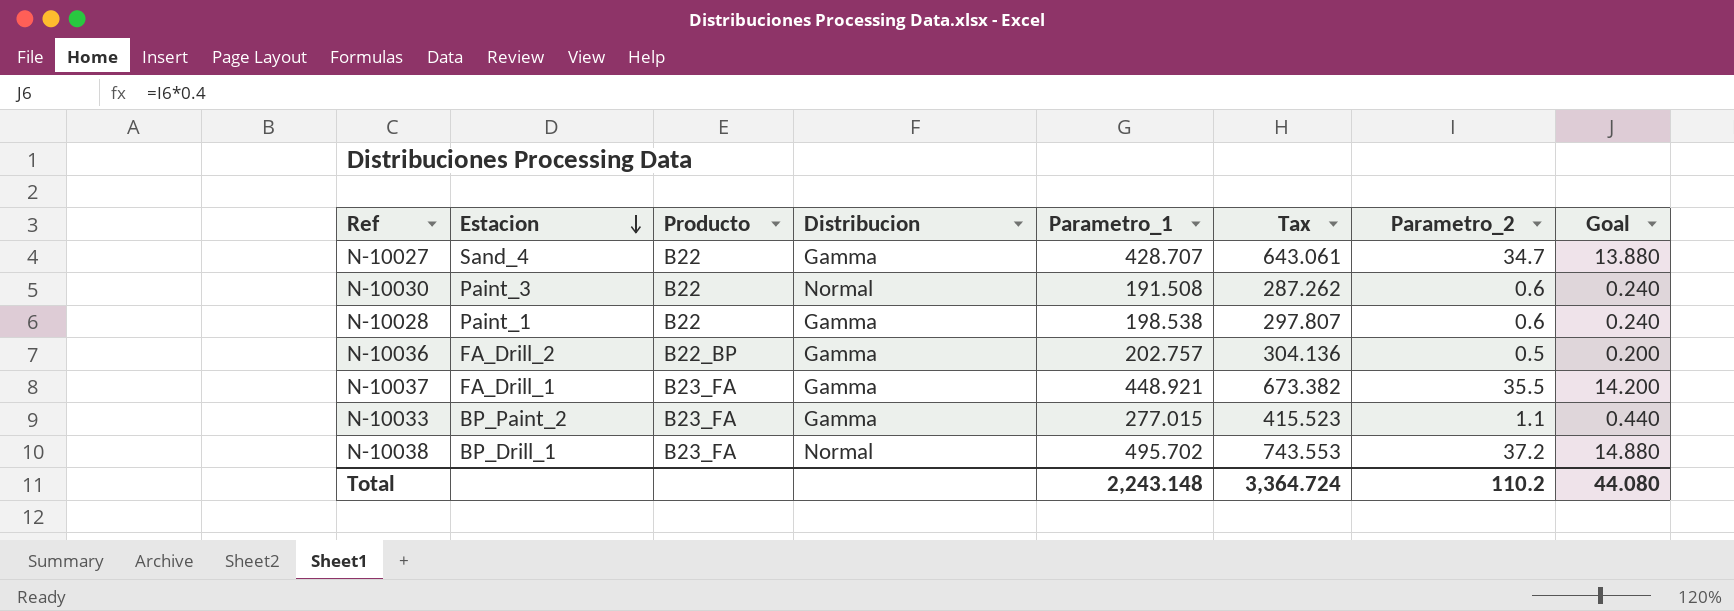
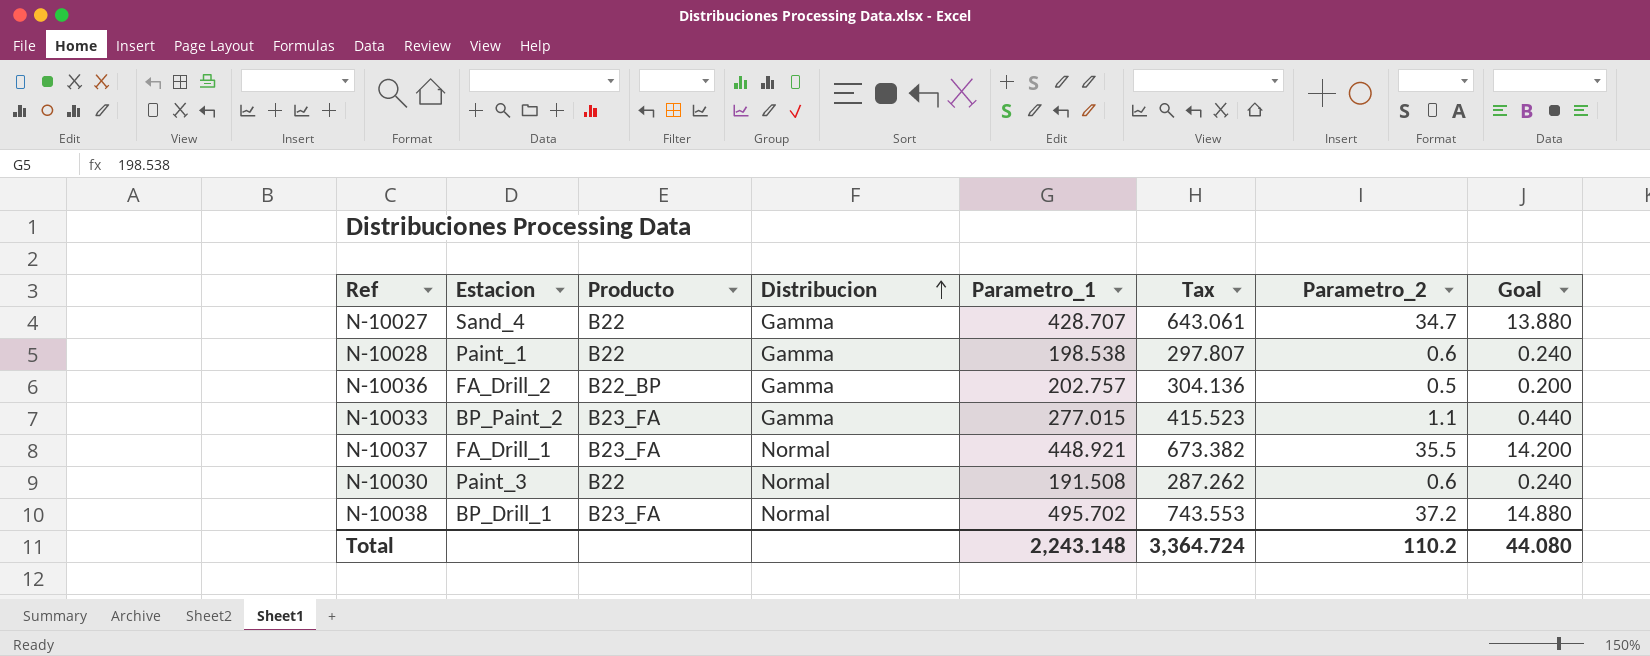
row order: Estacion descending -> Distribucion ascending
N-10037 | Distribucion: Gamma -> Normal

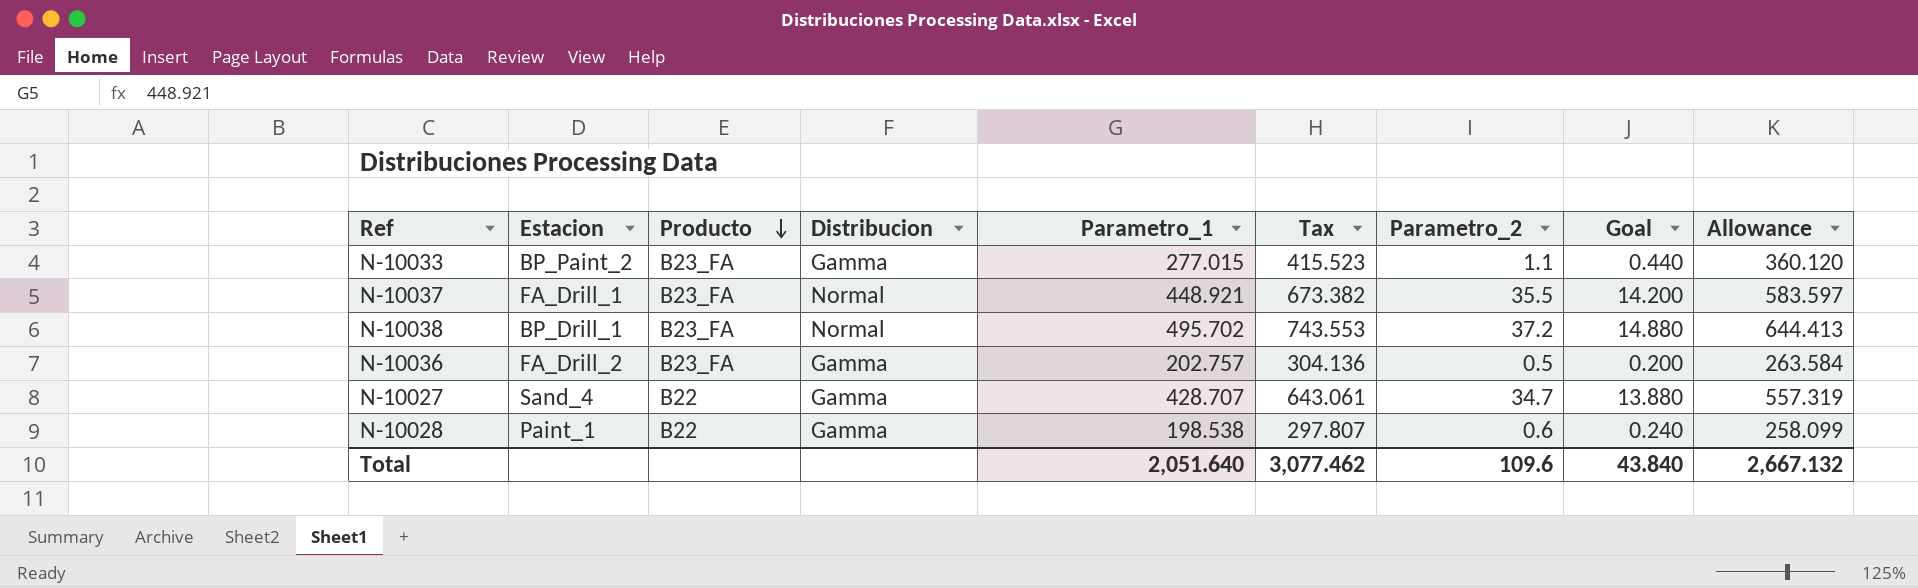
row order: Distribucion ascending -> Producto descending
column Allowance | formula: none -> [Parametro_1] * 1.3
row N-10030: Paint_3 | B22 | Normal | 191.508 | 287.262 | 0.6 | 0.240 -> none
N-10036 | Producto: B22_BP -> B23_FA
Total | Parametro_1: 2,243.148 -> 2,051.640
Total | Tax: 3,364.724 -> 3,077.462
Total | Parametro_2: 110.2 -> 109.6
Total | Goal: 44.080 -> 43.840

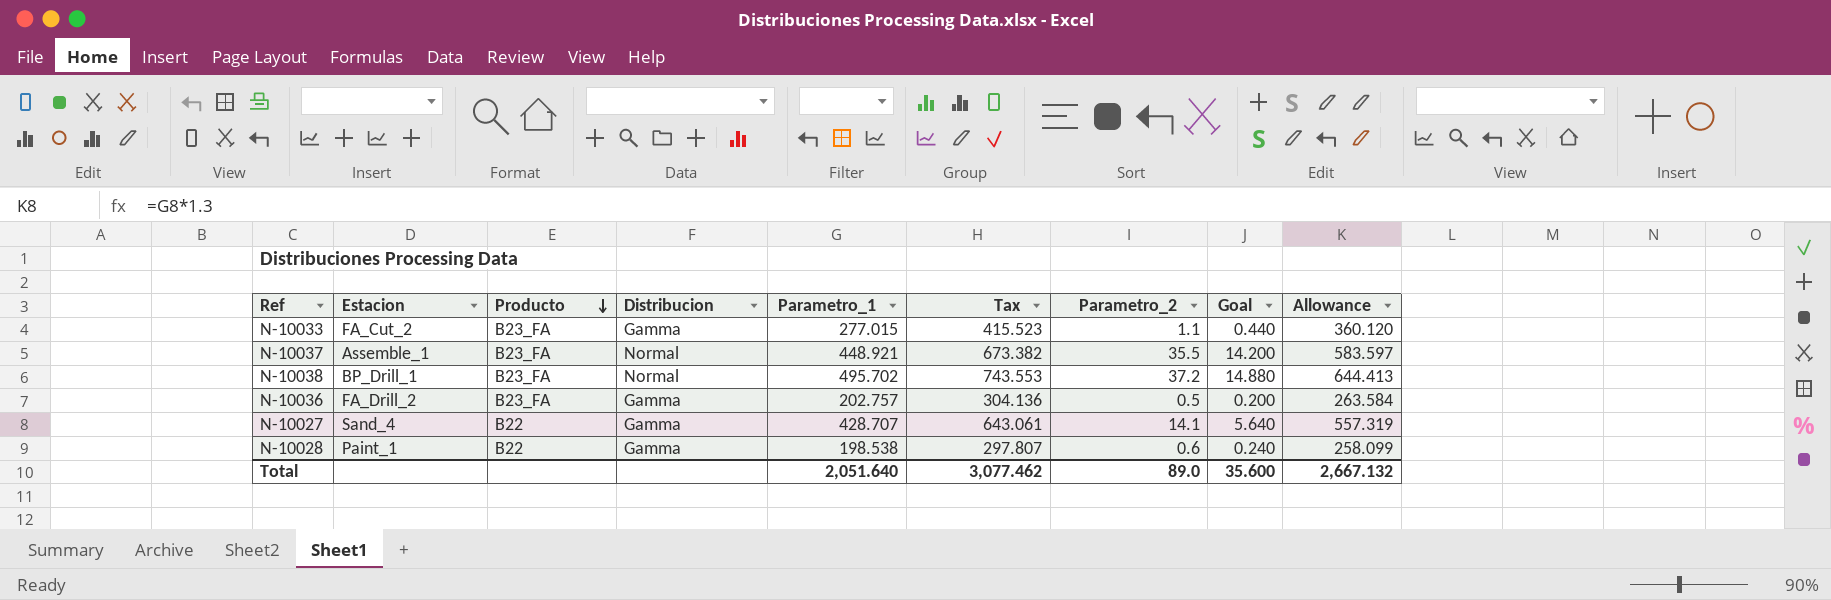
N-10033 | Estacion: BP_Paint_2 -> FA_Cut_2
N-10037 | Estacion: FA_Drill_1 -> Assemble_1
N-10027 | Parametro_2: 34.7 -> 14.1
N-10027 | Goal: 13.880 -> 5.640
Total | Parametro_2: 109.6 -> 89.0
Total | Goal: 43.840 -> 35.600

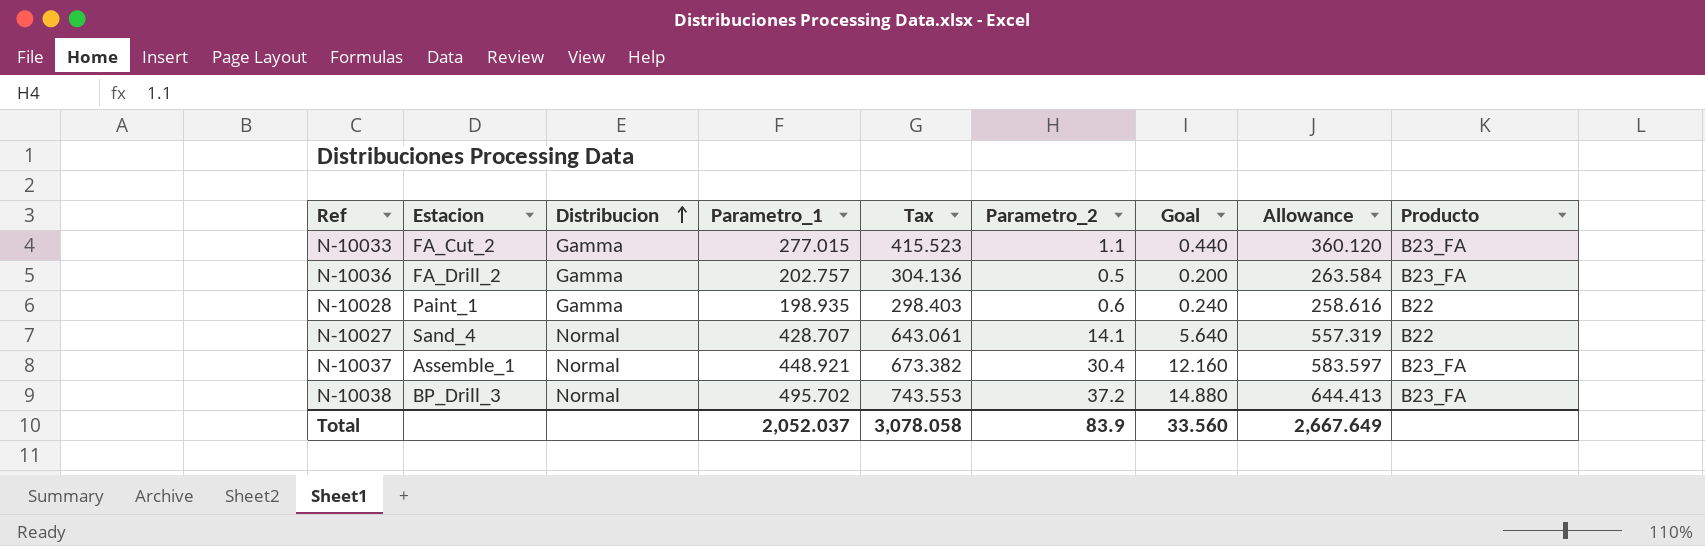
row order: Producto descending -> Distribucion ascending
column Producto | position: 3 -> 9
N-10028 | Parametro_1: 198.538 -> 198.935
N-10028 | Tax: 297.807 -> 298.403
N-10028 | Allowance: 258.099 -> 258.616
N-10027 | Distribucion: Gamma -> Normal
N-10037 | Parametro_2: 35.5 -> 30.4
N-10037 | Goal: 14.200 -> 12.160
N-10038 | Estacion: BP_Drill_1 -> BP_Drill_3
Total | Parametro_1: 2,051.640 -> 2,052.037
Total | Tax: 3,077.462 -> 3,078.058
Total | Parametro_2: 89.0 -> 83.9
Total | Goal: 35.600 -> 33.560
Total | Allowance: 2,667.132 -> 2,667.649

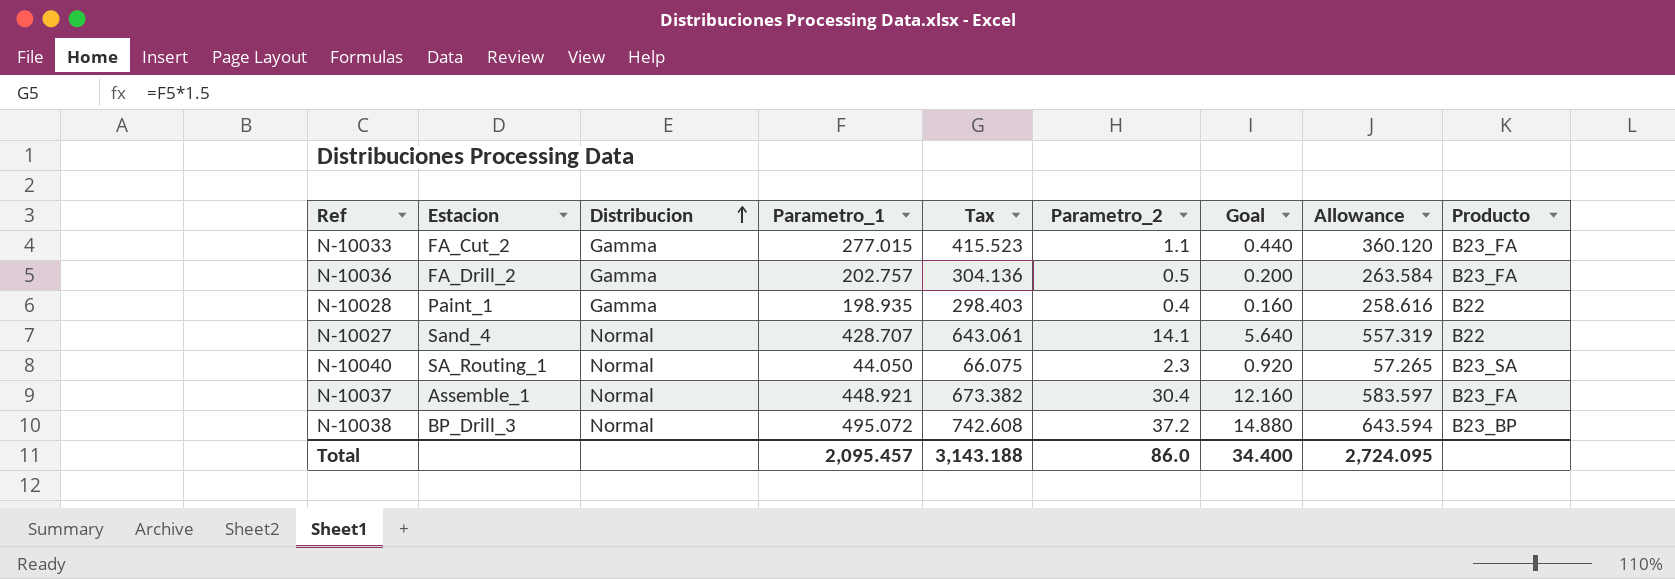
N-10028 | Parametro_2: 0.6 -> 0.4
N-10028 | Goal: 0.240 -> 0.160
row N-10040: none -> SA_Routing_1 | Normal | 44.050 | 66.075 | 2.3 | 0.920 | 57.265 | B23_SA
N-10038 | Parametro_1: 495.702 -> 495.072
N-10038 | Tax: 743.553 -> 742.608
N-10038 | Allowance: 644.413 -> 643.594
N-10038 | Producto: B23_FA -> B23_BP
Total | Parametro_1: 2,052.037 -> 2,095.457
Total | Tax: 3,078.058 -> 3,143.188
Total | Parametro_2: 83.9 -> 86.0
Total | Goal: 33.560 -> 34.400
Total | Allowance: 2,667.649 -> 2,724.095

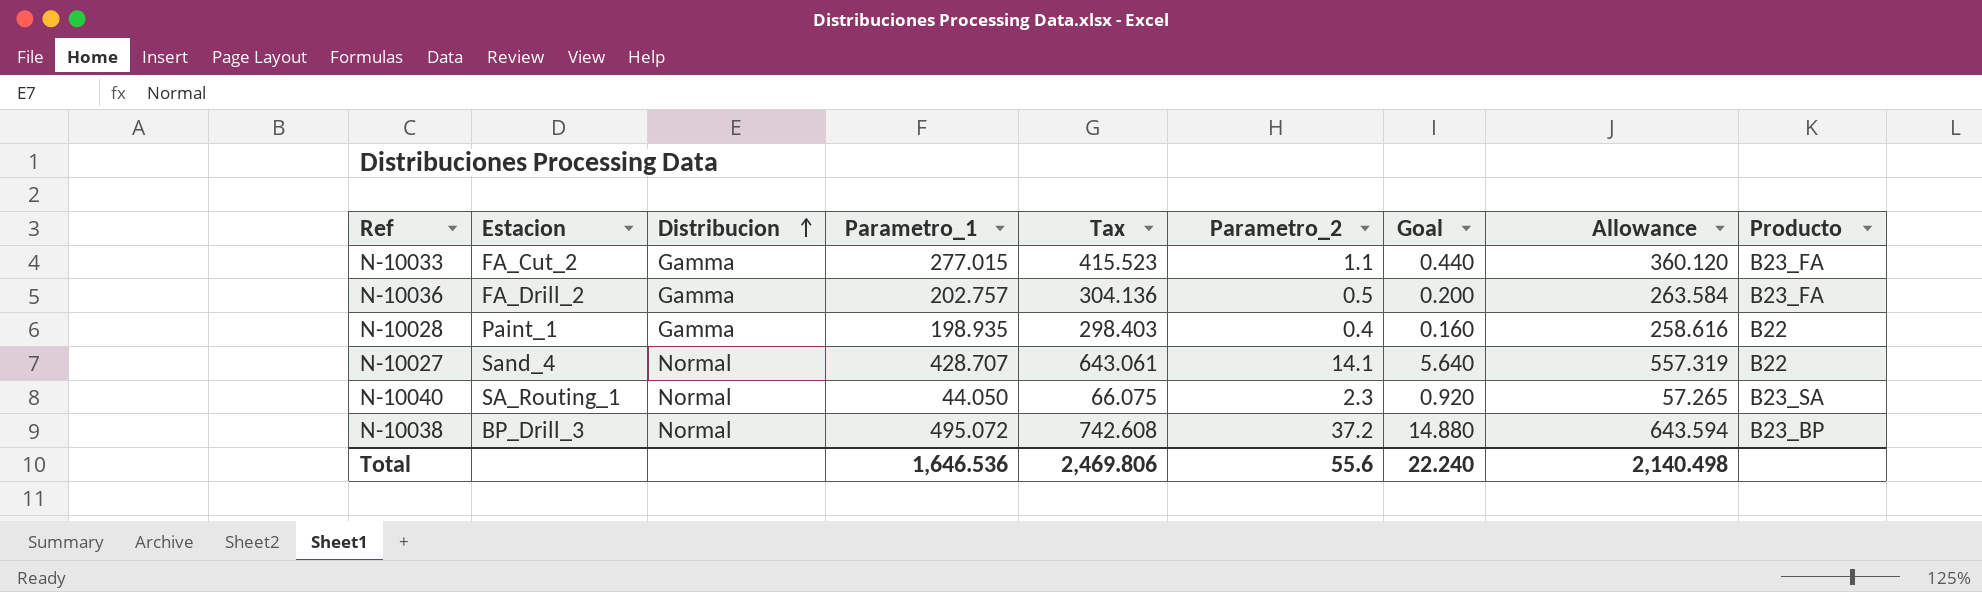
row N-10037: Assemble_1 | Normal | 448.921 | 673.382 | 30.4 | 12.160 | 583.597 | B23_FA -> none
Total | Parametro_1: 2,095.457 -> 1,646.536
Total | Tax: 3,143.188 -> 2,469.806
Total | Parametro_2: 86.0 -> 55.6
Total | Goal: 34.400 -> 22.240
Total | Allowance: 2,724.095 -> 2,140.498

